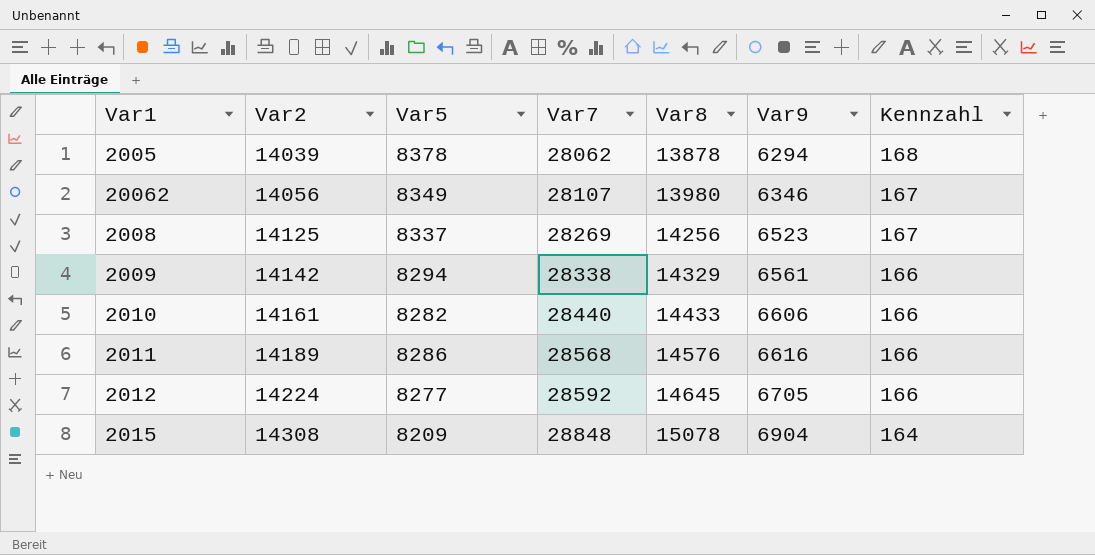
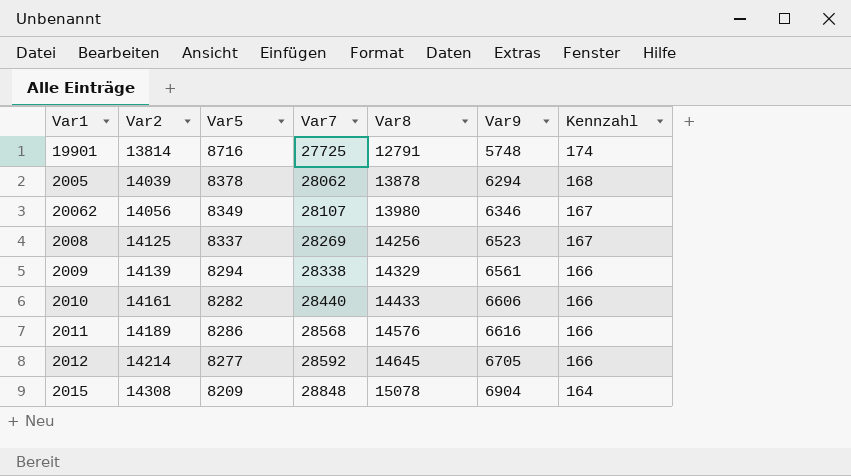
row 19901: none -> 13814 | 8716 | 27725 | 12791 | 5748 | 174
2009 | Var2: 14142 -> 14139
2012 | Var2: 14224 -> 14214

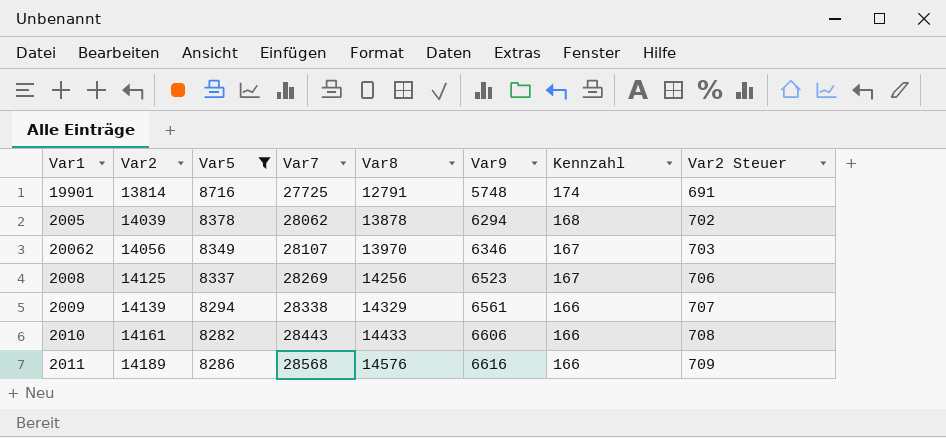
filter: none -> Var5 >= 8282
column Var2 Steuer | formula: none -> [Var2] * 0,05
20062 | Var8: 13980 -> 13970
2010 | Var7: 28440 -> 28443

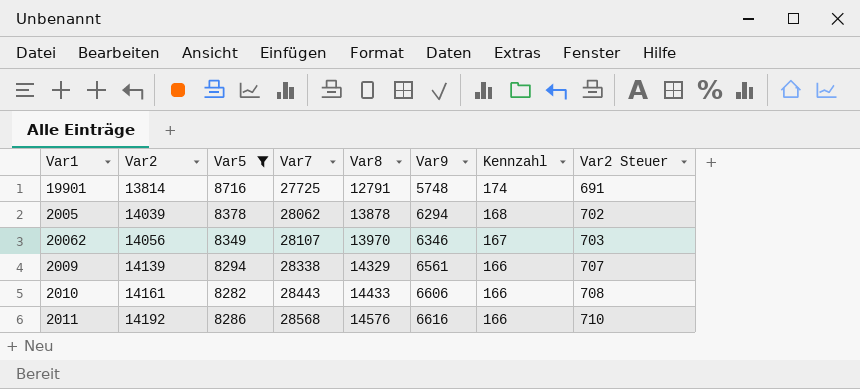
row 2008: 14125 | 8337 | 28269 | 14256 | 6523 | 167 | 706 -> none
2011 | Var2: 14189 -> 14192
2011 | Var2 Steuer: 709 -> 710

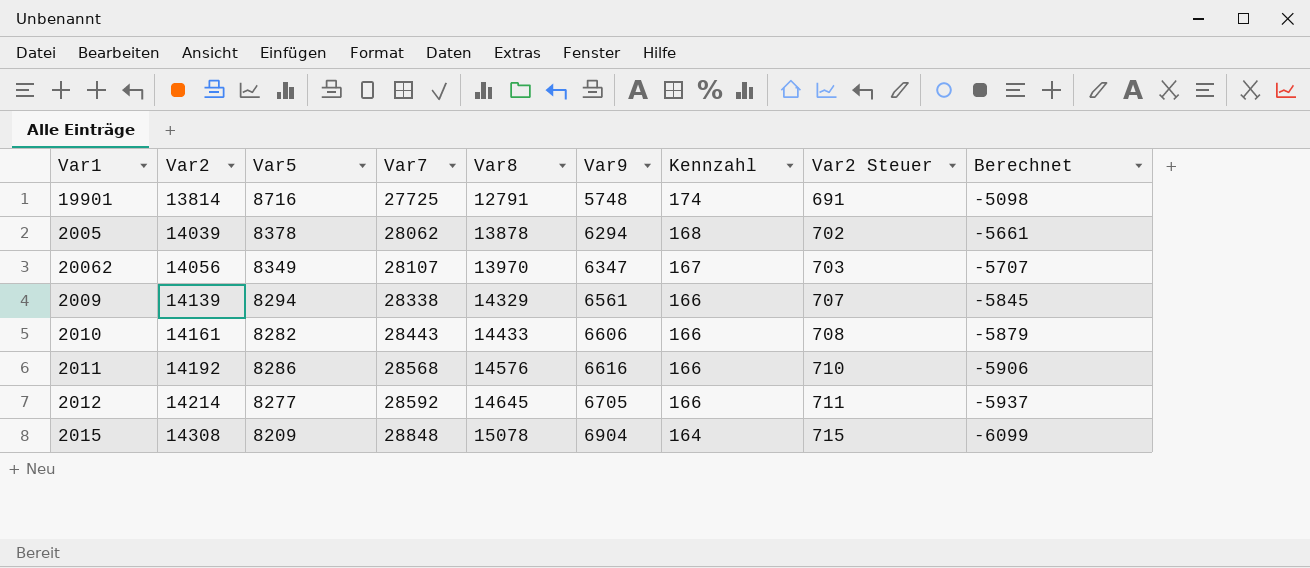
filter: Var5 >= 8282 -> none
column Berechnet | formula: none -> [Var5] - [Var2]
20062 | Var9: 6346 -> 6347

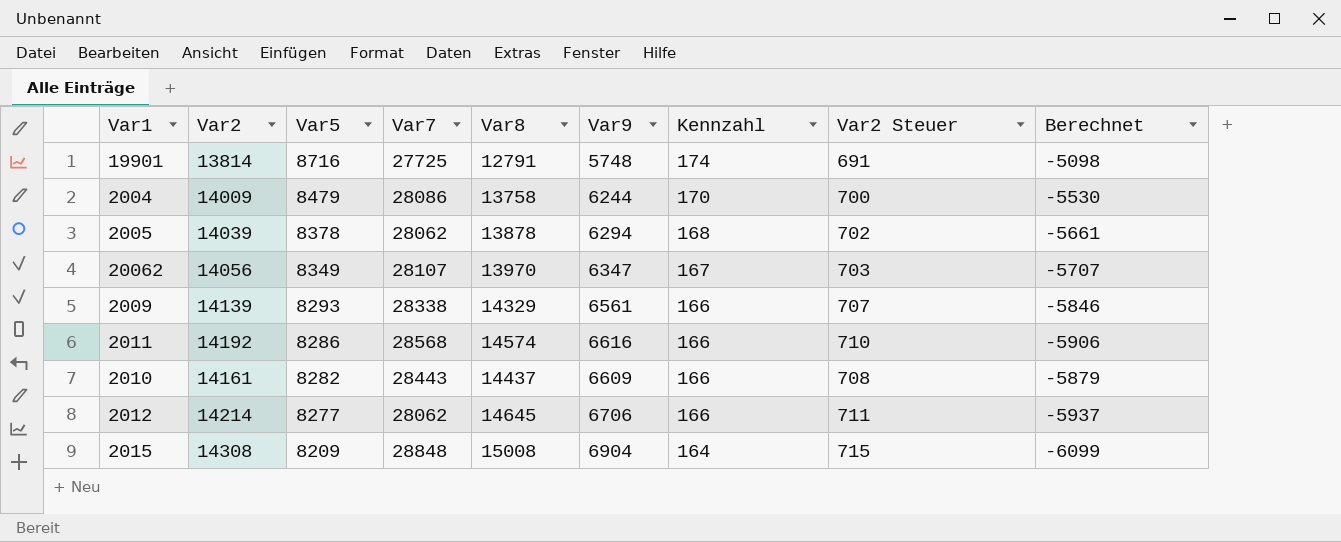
row order: Var2 ascending -> Var5 descending
row 2004: none -> 14009 | 8479 | 28086 | 13758 | 6244 | 170 | 700 | -5530
2009 | Var5: 8294 -> 8293
2009 | Berechnet: -5845 -> -5846
2011 | Var8: 14576 -> 14574
2010 | Var8: 14433 -> 14437
2010 | Var9: 6606 -> 6609
2012 | Var7: 28592 -> 28062
2012 | Var9: 6705 -> 6706
2015 | Var8: 15078 -> 15008

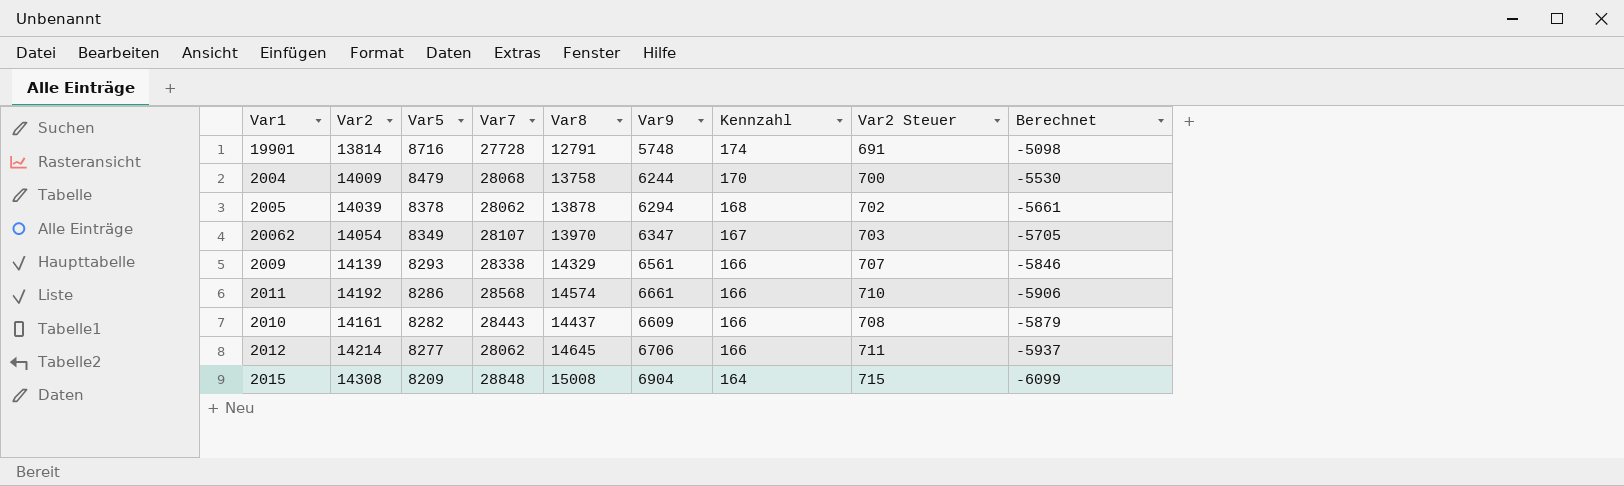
19901 | Var7: 27725 -> 27728
2004 | Var7: 28086 -> 28068
20062 | Var2: 14056 -> 14054
20062 | Berechnet: -5707 -> -5705
2011 | Var9: 6616 -> 6661

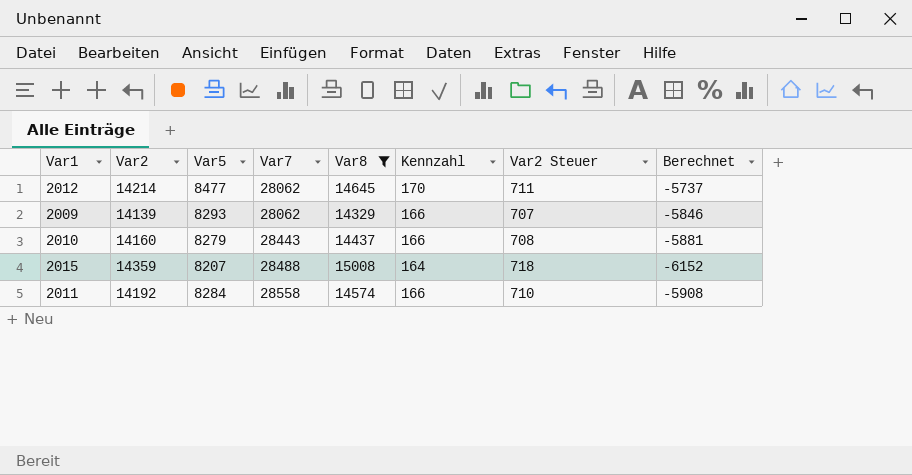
filter: none -> Var8 >= 14329
row order: Var5 descending -> Var7 ascending
column Var9 | position: 6 -> none
2012 | Var5: 8277 -> 8477
2012 | Kennzahl: 166 -> 170
2012 | Berechnet: -5937 -> -5737
2009 | Var7: 28338 -> 28062
2010 | Var2: 14161 -> 14160
2010 | Var5: 8282 -> 8279
2010 | Berechnet: -5879 -> -5881
2015 | Var2: 14308 -> 14359
2015 | Var5: 8209 -> 8207
2015 | Var7: 28848 -> 28488
2015 | Var2 Steuer: 715 -> 718
2015 | Berechnet: -6099 -> -6152
2011 | Var5: 8286 -> 8284
2011 | Var7: 28568 -> 28558
2011 | Berechnet: -5906 -> -5908

